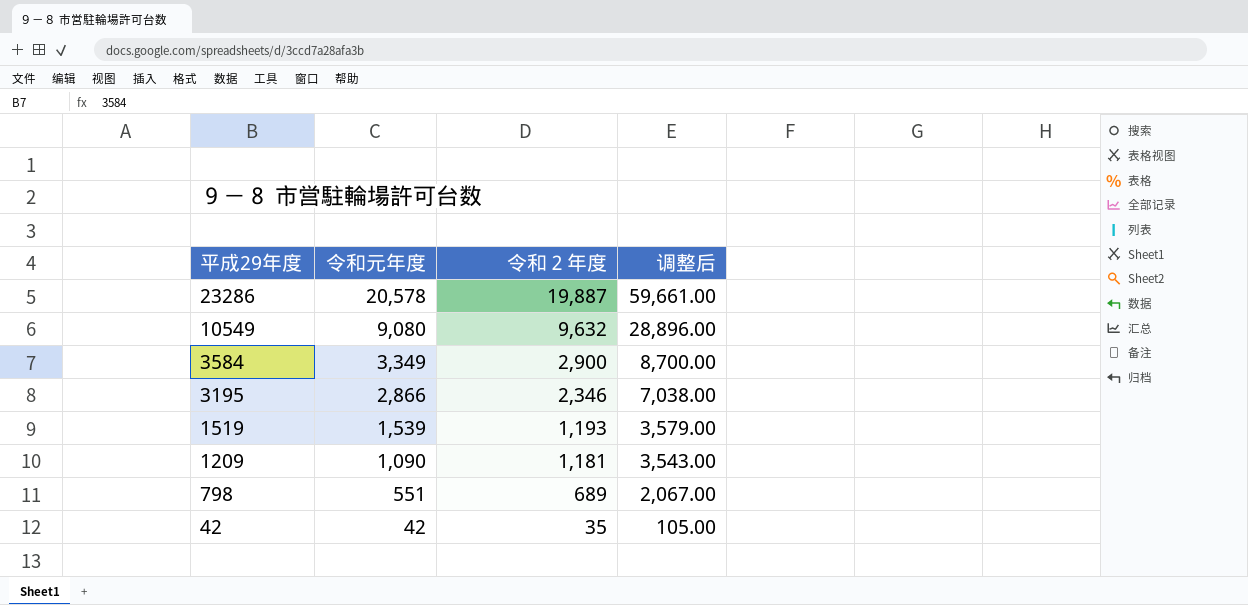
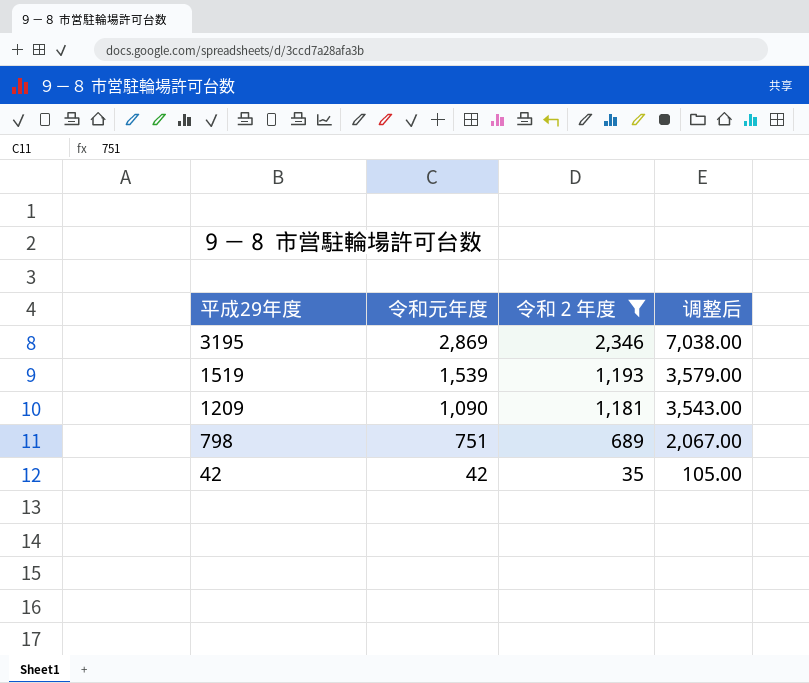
filter: none -> 令和２年度 <= 2,346
3195 | 令和元年度: 2,866 -> 2,869
798 | 令和元年度: 551 -> 751

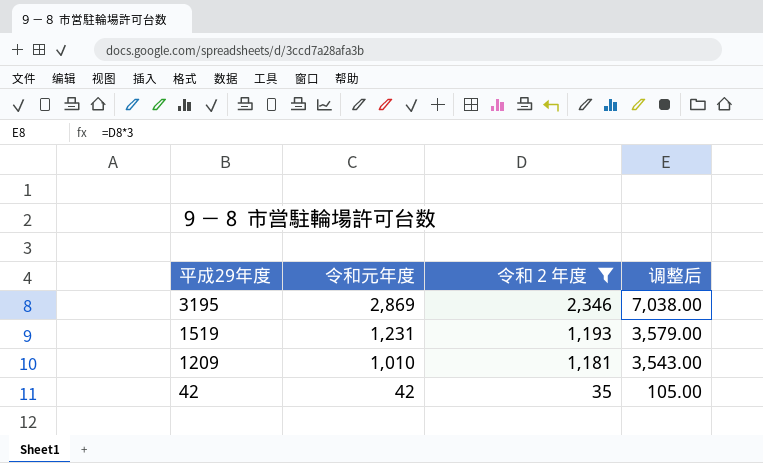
row 798: 751 | 689 | 2,067.00 -> none
1519 | 令和元年度: 1,539 -> 1,231
1209 | 令和元年度: 1,090 -> 1,010

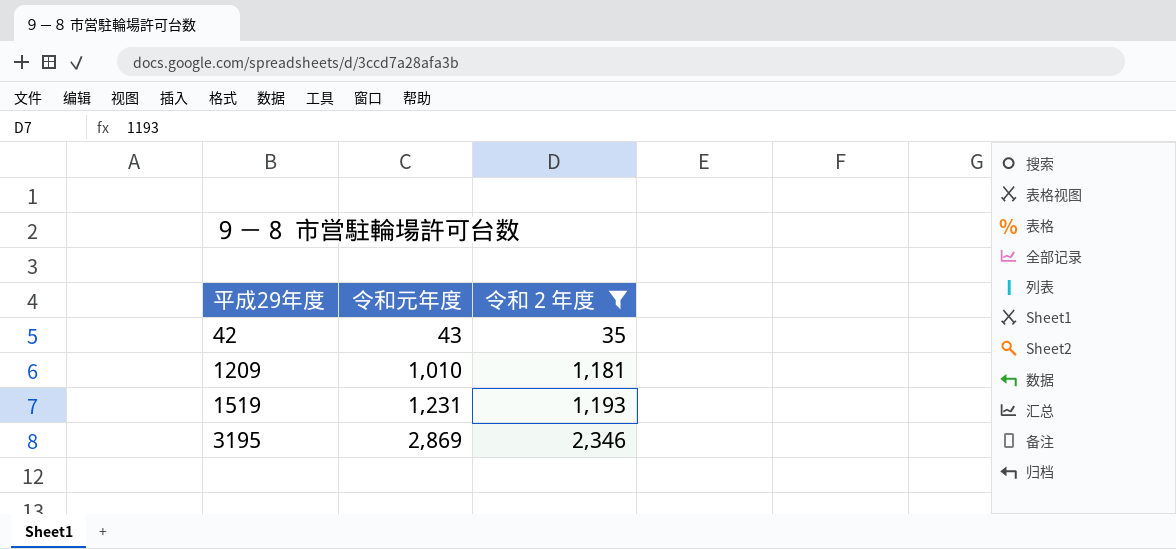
row order: 平成29年度 descending -> 平成29年度 ascending
column 调整后 | formula: [令和２年度] * 3 -> none
42 | 令和元年度: 42 -> 43

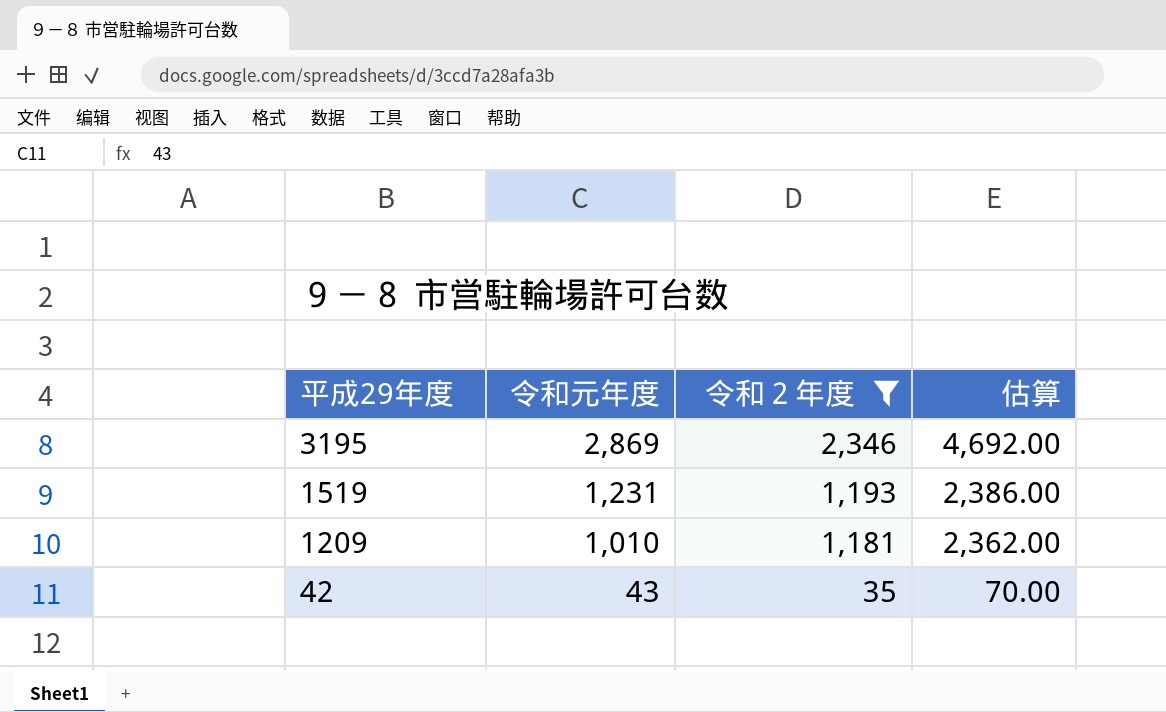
row order: 平成29年度 ascending -> 平成29年度 descending
column 估算 | formula: none -> [令和２年度] * 2

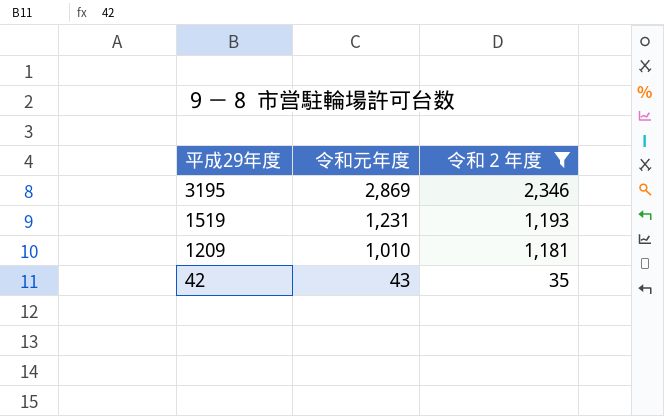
column 估算 | formula: [令和２年度] * 2 -> none

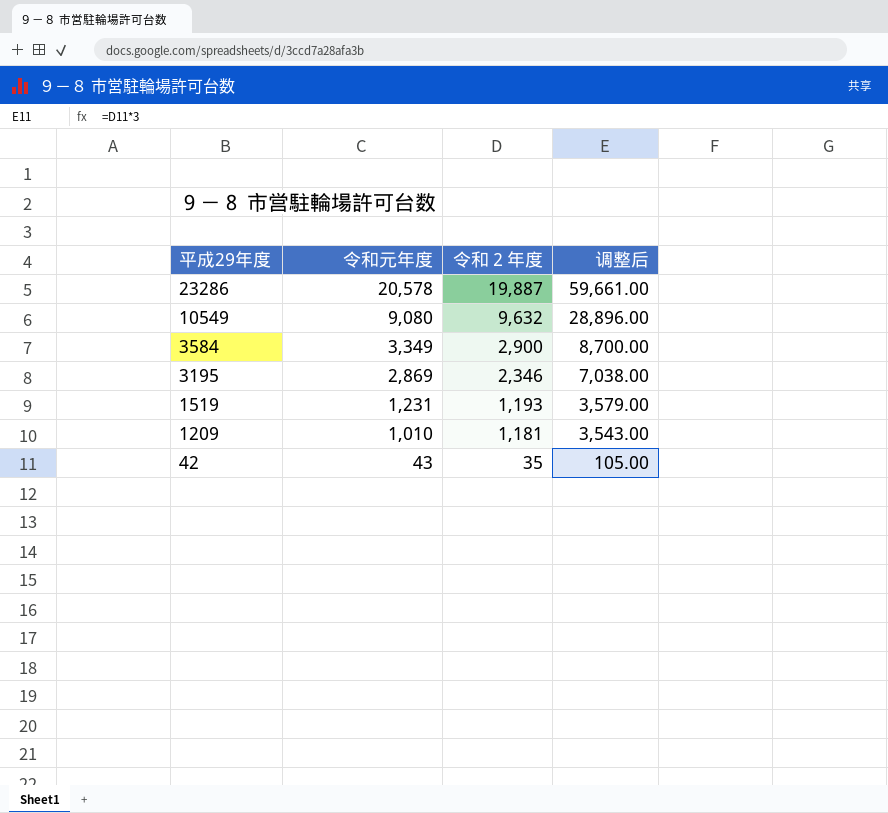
filter: 令和２年度 <= 2,346 -> none
column 调整后 | formula: none -> [令和２年度] * 3

